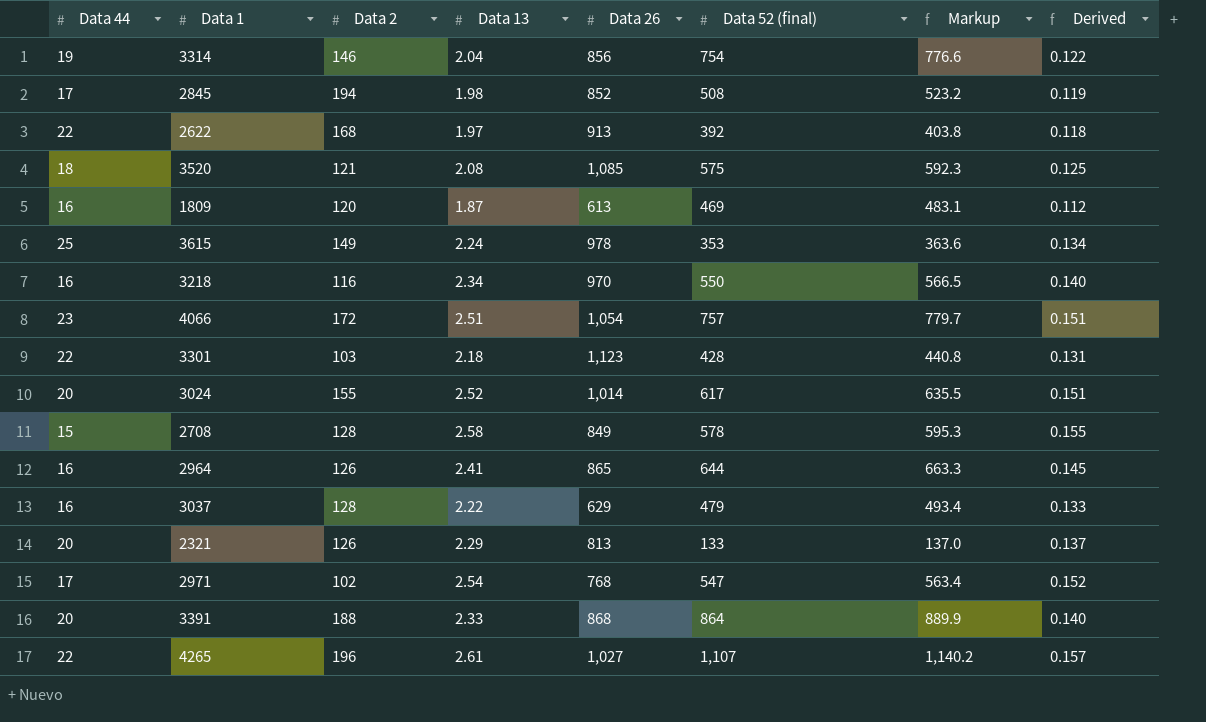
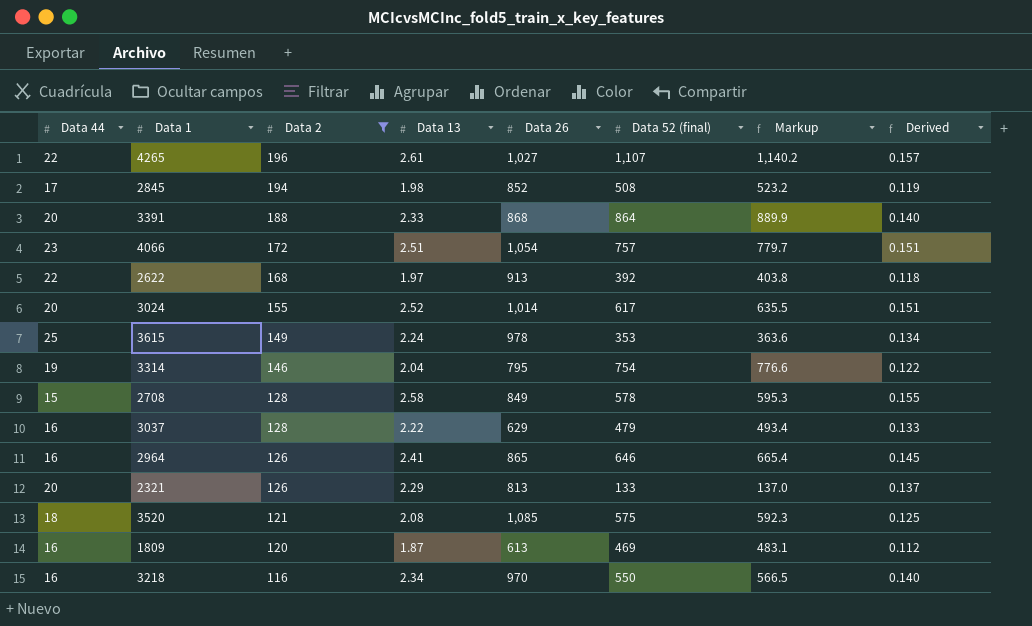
filter: none -> Data 2 >= 116
row order: none -> Data 2 descending
3314 | Data 26: 856 -> 795
2964 | Data 52 (final): 644 -> 646
2964 | Markup: 663.3 -> 665.4

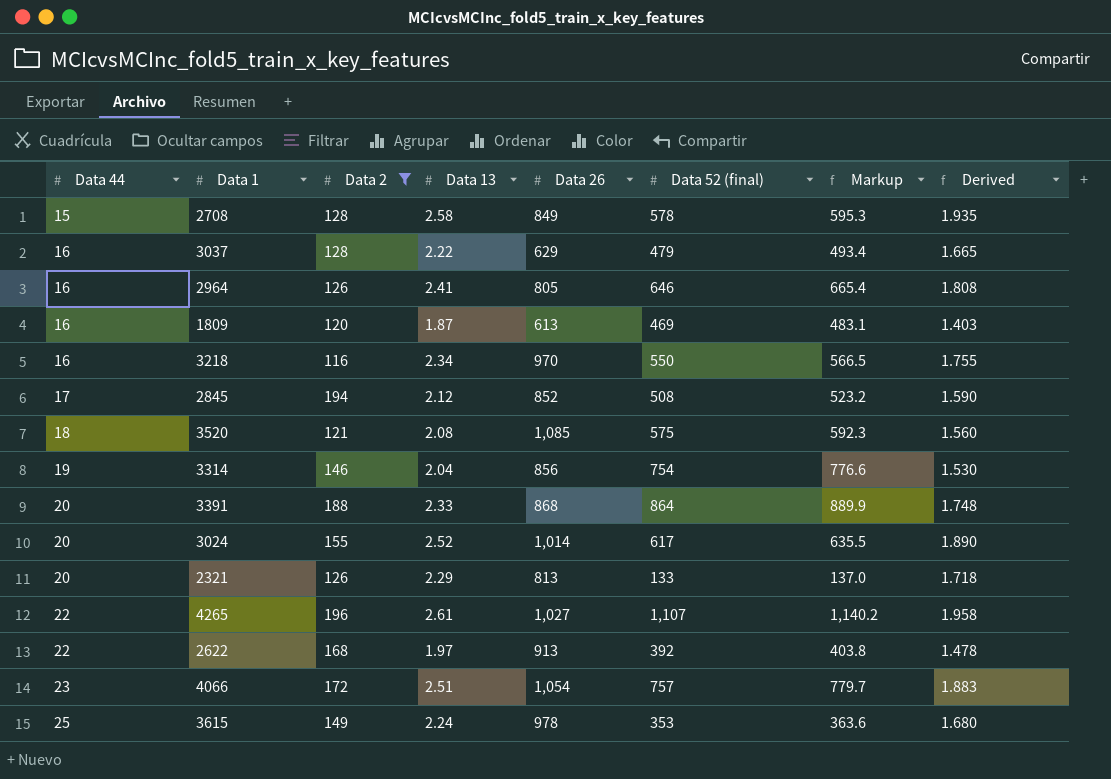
row order: Data 2 descending -> Data 44 ascending
column Derived | formula: [Data 13] * 0.06 -> [Data 13] * 0.75
2964 | Data 26: 865 -> 805
2845 | Data 13: 1.98 -> 2.12
3314 | Data 26: 795 -> 856

